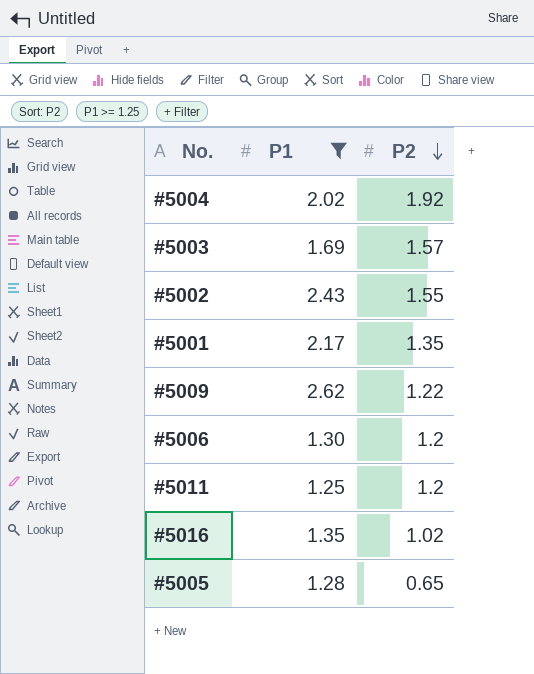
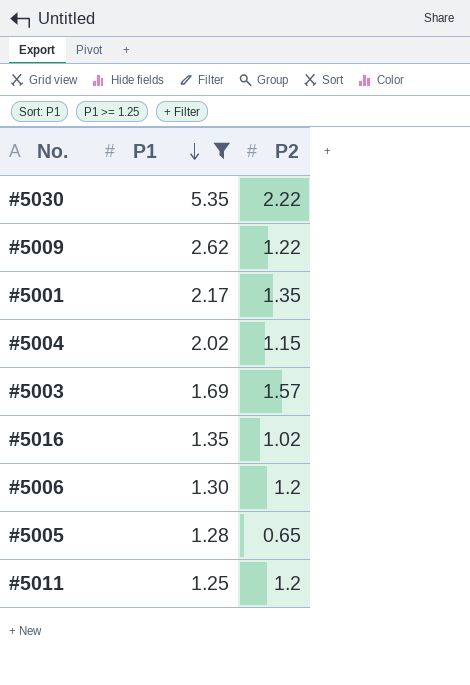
row order: P2 descending -> P1 descending
row #5002: 2.43 | 1.55 -> none
row #5030: none -> 5.35 | 2.22
#5004 | P2: 1.92 -> 1.15

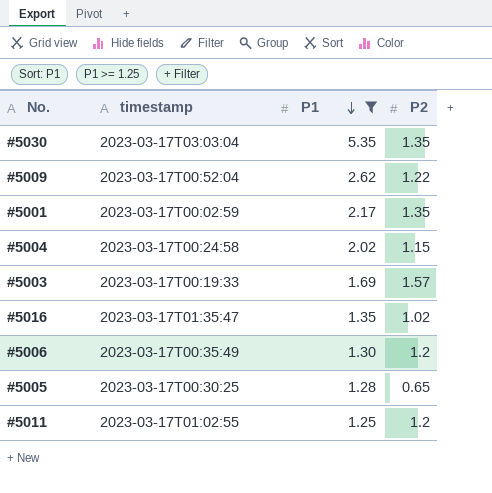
column timestamp | position: none -> 2
#5030 | P2: 2.22 -> 1.35

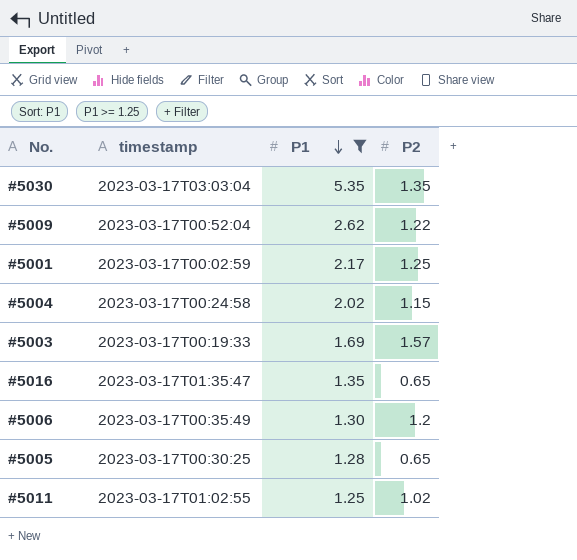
#5001 | P2: 1.35 -> 1.25
#5016 | P2: 1.02 -> 0.65
#5011 | P2: 1.2 -> 1.02

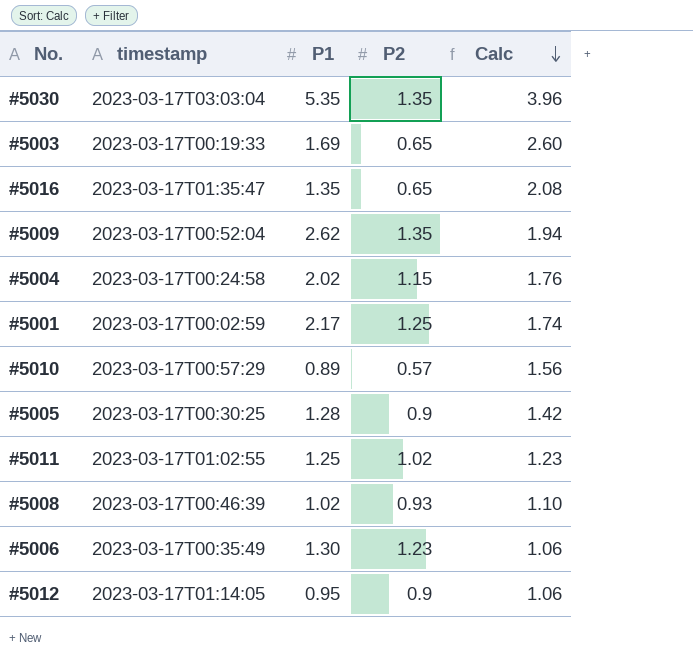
filter: P1 >= 1.25 -> none
row order: P1 descending -> Calc descending
column Calc | formula: none -> [P1] / [P2]
#5003 | P2: 1.57 -> 0.65
#5009 | P2: 1.22 -> 1.35
#5005 | P2: 0.65 -> 0.9
#5006 | P2: 1.2 -> 1.23

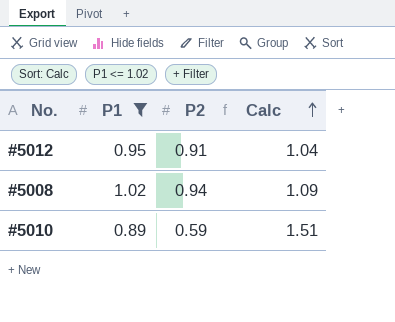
filter: none -> P1 <= 1.02
row order: Calc descending -> Calc ascending
column timestamp | position: 2 -> none
#5012 | P2: 0.9 -> 0.91
#5012 | Calc: 1.06 -> 1.04
#5008 | P2: 0.93 -> 0.94
#5008 | Calc: 1.10 -> 1.09
#5010 | P2: 0.57 -> 0.59
#5010 | Calc: 1.56 -> 1.51

